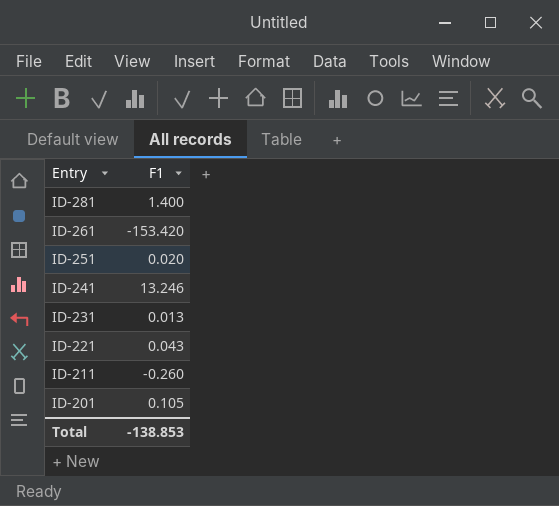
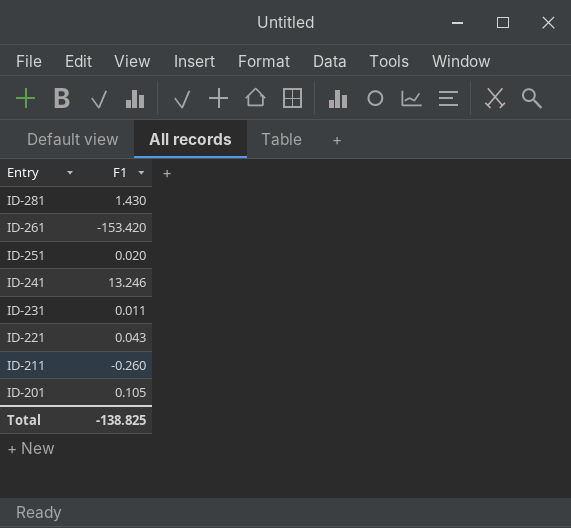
ID-281 | F1: 1.400 -> 1.430
ID-231 | F1: 0.013 -> 0.011
Total | F1: -138.853 -> -138.825

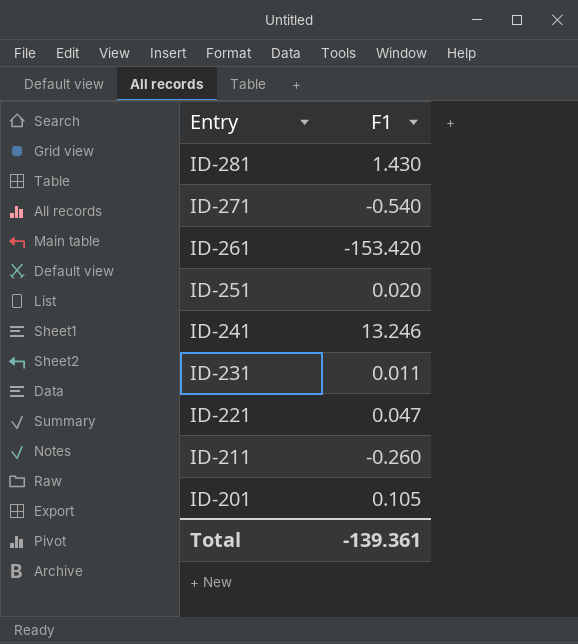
row ID-271: none -> -0.540
ID-221 | F1: 0.043 -> 0.047
Total | F1: -138.825 -> -139.361

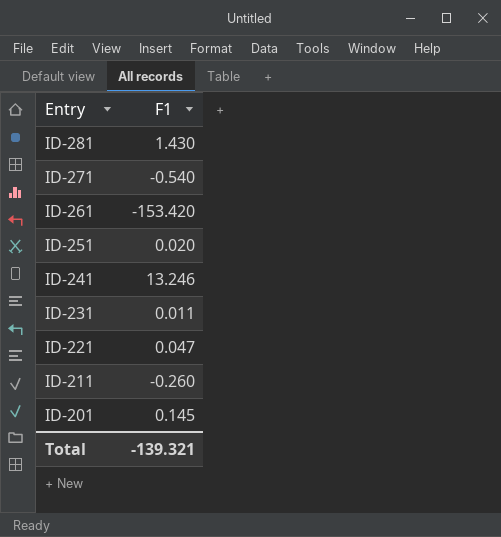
ID-201 | F1: 0.105 -> 0.145
Total | F1: -139.361 -> -139.321

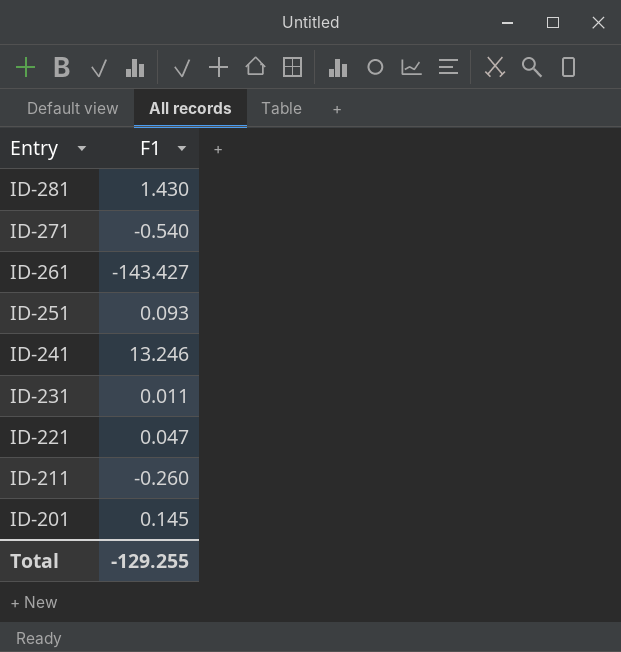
ID-261 | F1: -153.420 -> -143.427
ID-251 | F1: 0.020 -> 0.093
Total | F1: -139.321 -> -129.255

